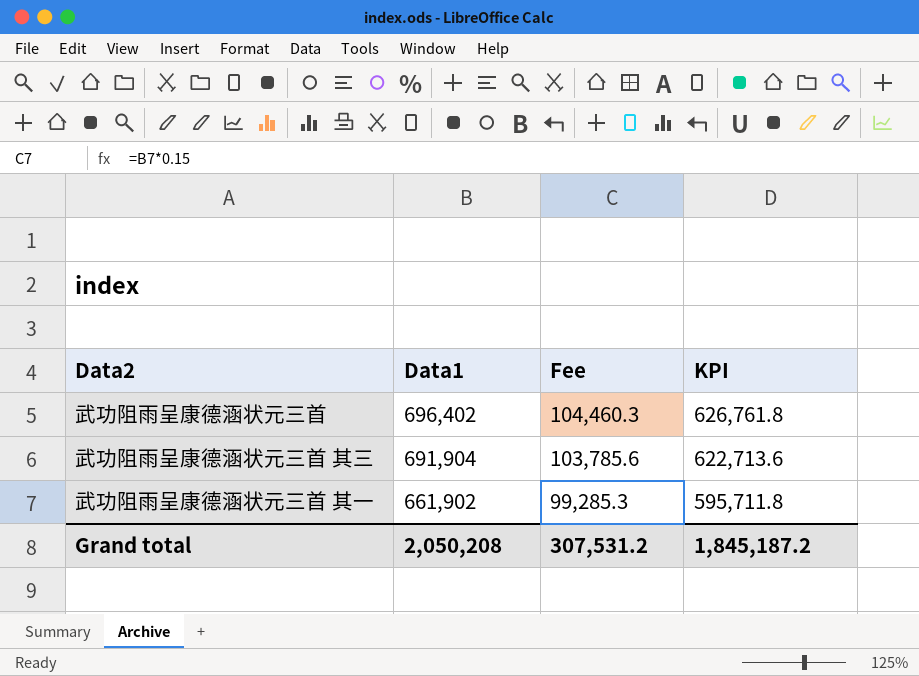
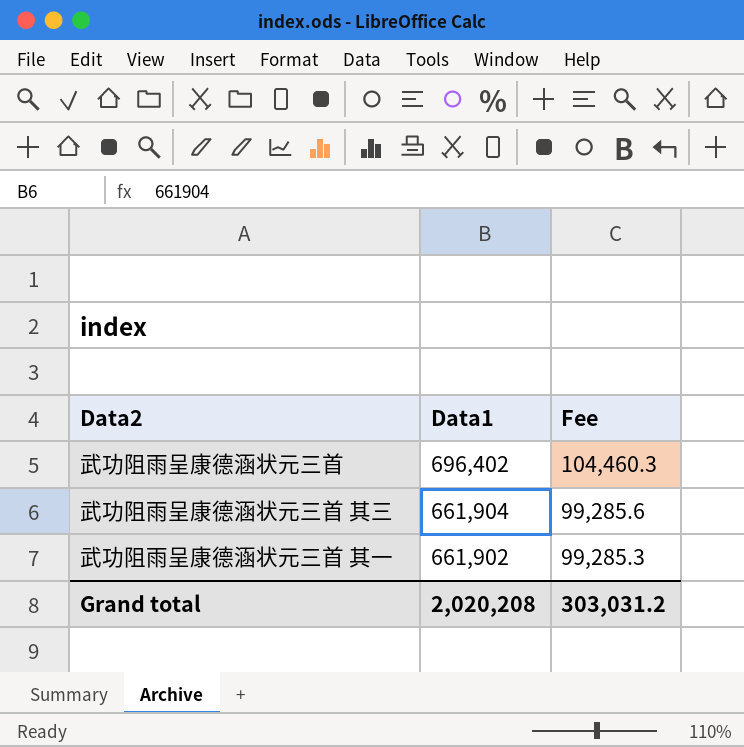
column KPI | formula: [Data1] * 0.9 -> none
武功阻雨呈康德涵状元三首 其三 | Data1: 691,904 -> 661,904
武功阻雨呈康德涵状元三首 其三 | Fee: 103,785.6 -> 99,285.6
Grand total | Data1: 2,050,208 -> 2,020,208
Grand total | Fee: 307,531.2 -> 303,031.2

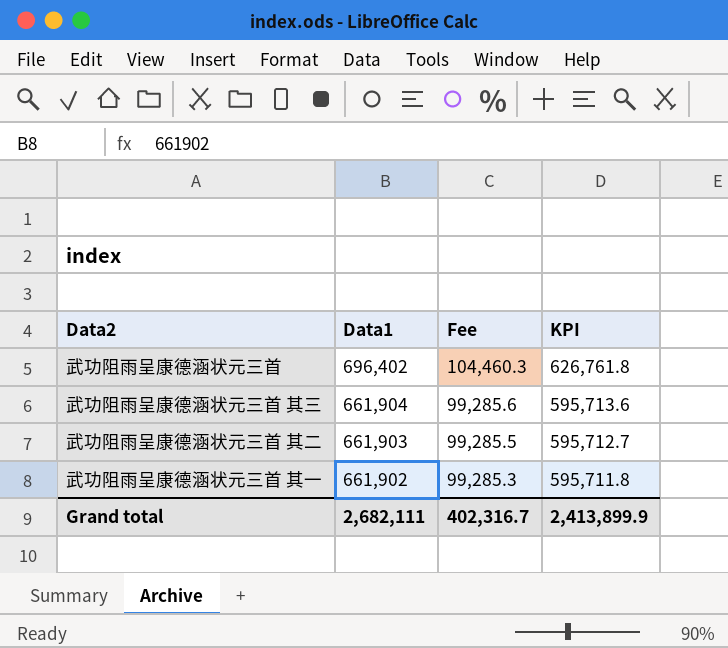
column KPI | formula: none -> [Data1] * 0.9
row 武功阻雨呈康德涵状元三首 其二: none -> 661,903 | 99,285.5 | 595,712.7
Grand total | Data1: 2,020,208 -> 2,682,111
Grand total | Fee: 303,031.2 -> 402,316.7

